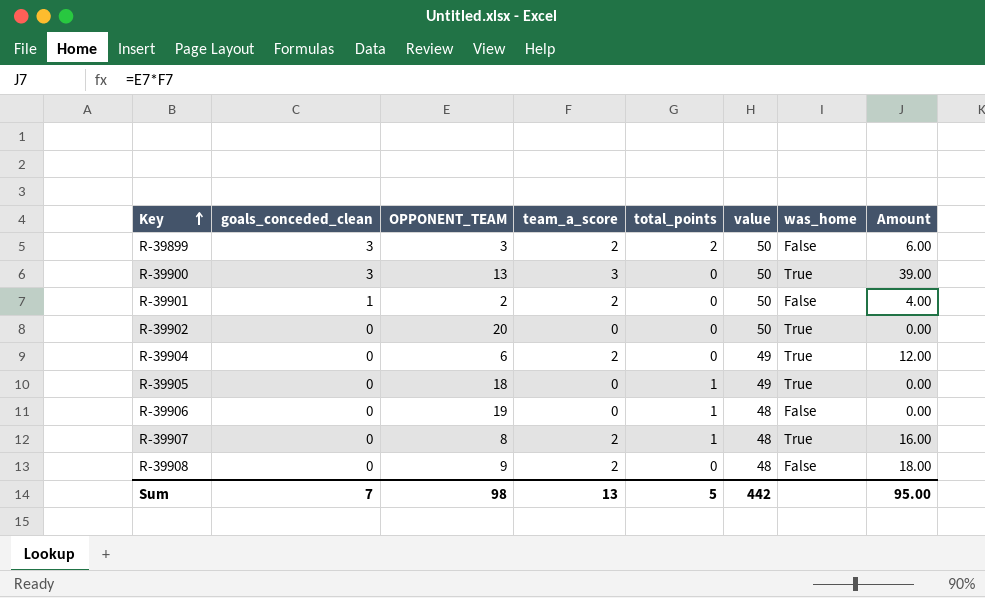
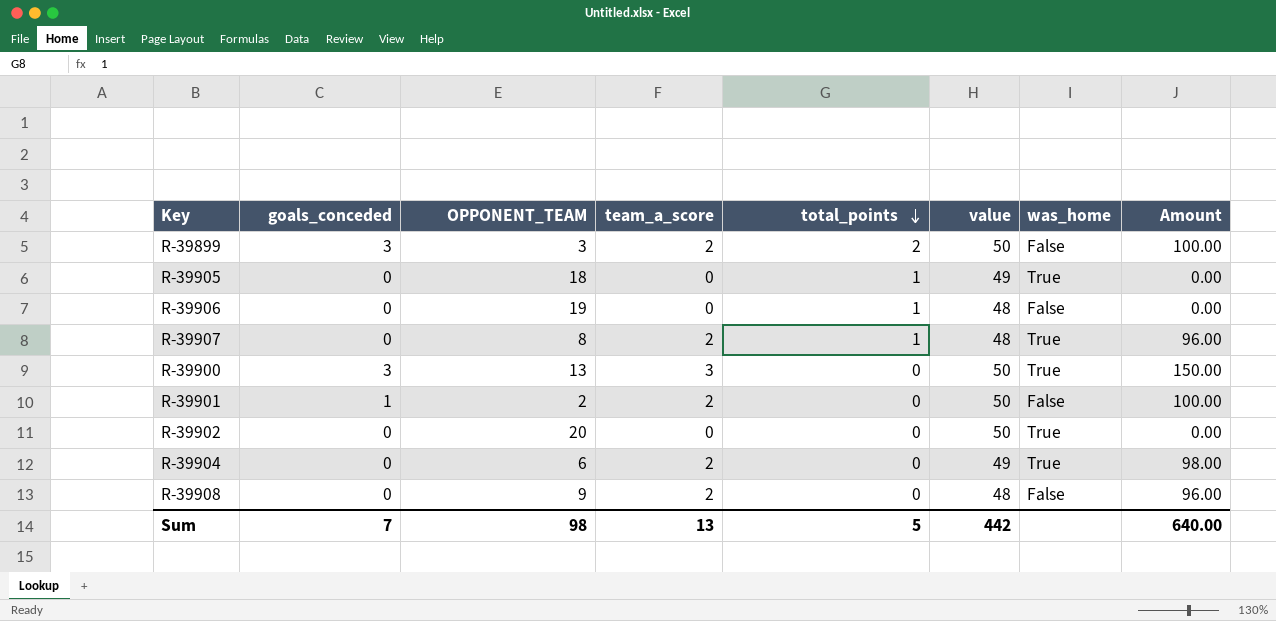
row order: Key ascending -> total_points descending
column name: goals_conceded_clean -> goals_conceded
column Amount | formula: [OPPONENT_TEAM] * [team_a_score] -> [team_a_score] * [value]
Sum | Amount: 95.00 -> 640.00

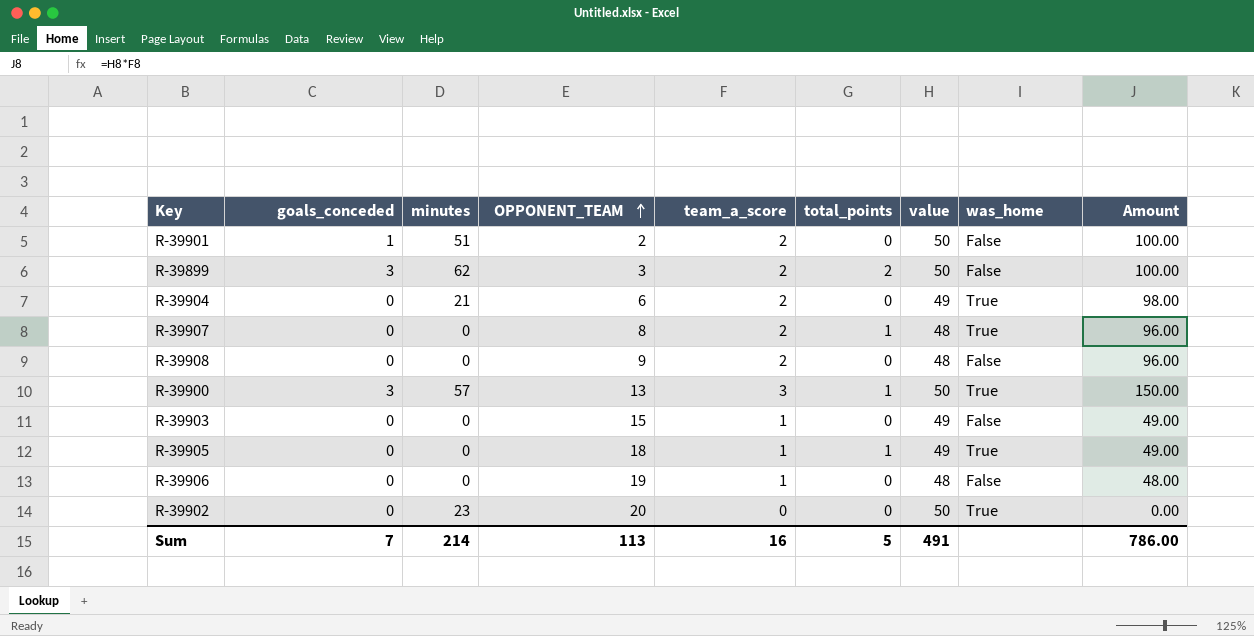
row order: total_points descending -> OPPONENT_TEAM ascending
column minutes | position: none -> 3
R-39900 | total_points: 0 -> 1
row R-39903: none -> 0 | 0 | 15 | 1 | 0 | 49 | False | 49.00
R-39905 | team_a_score: 0 -> 1
R-39905 | Amount: 0.00 -> 49.00
R-39906 | team_a_score: 0 -> 1
R-39906 | total_points: 1 -> 0
R-39906 | Amount: 0.00 -> 48.00
Sum | OPPONENT_TEAM: 98 -> 113
Sum | team_a_score: 13 -> 16
Sum | value: 442 -> 491
Sum | Amount: 640.00 -> 786.00

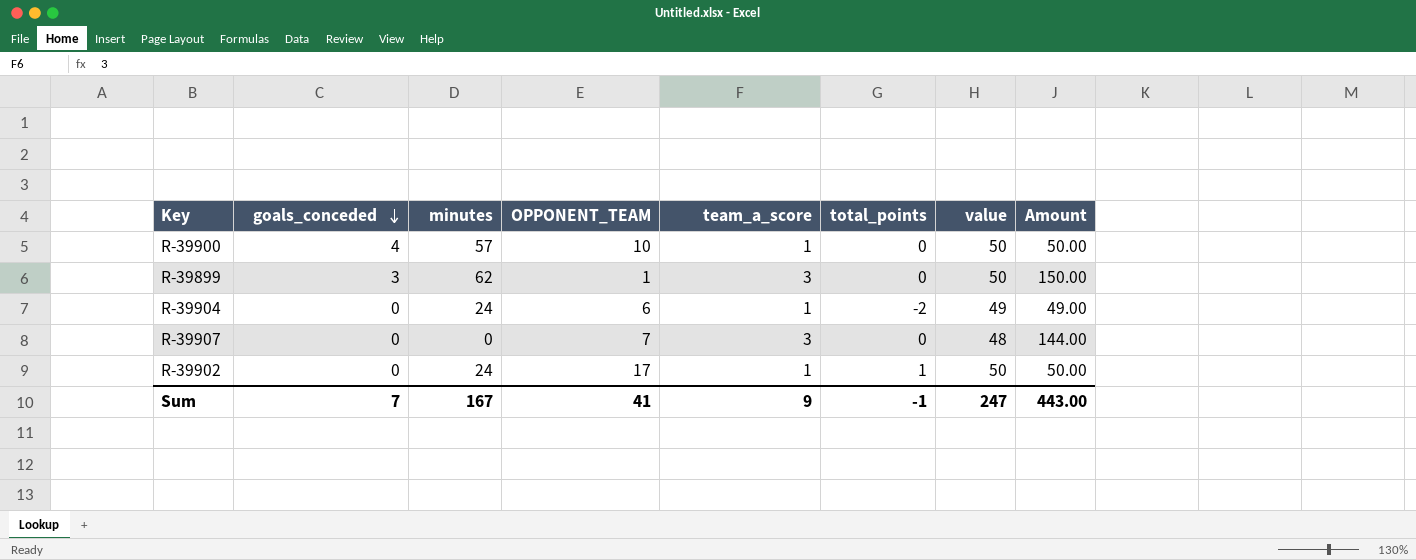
row order: OPPONENT_TEAM ascending -> goals_conceded descending
column was_home | position: 8 -> none
row R-39901: 1 | 51 | 2 | 2 | 0 | 50 | False | 100.00 -> none
row R-39908: 0 | 0 | 9 | 2 | 0 | 48 | False | 96.00 -> none
row R-39903: 0 | 0 | 15 | 1 | 0 | 49 | False | 49.00 -> none
row R-39905: 0 | 0 | 18 | 1 | 1 | 49 | True | 49.00 -> none
row R-39906: 0 | 0 | 19 | 1 | 0 | 48 | False | 48.00 -> none
R-39900 | goals_conceded: 3 -> 4
R-39900 | OPPONENT_TEAM: 13 -> 10
R-39900 | team_a_score: 3 -> 1
R-39900 | total_points: 1 -> 0
R-39900 | Amount: 150.00 -> 50.00
R-39899 | OPPONENT_TEAM: 3 -> 1
R-39899 | team_a_score: 2 -> 3
R-39899 | total_points: 2 -> 0
R-39899 | Amount: 100.00 -> 150.00
R-39904 | minutes: 21 -> 24
R-39904 | team_a_score: 2 -> 1
R-39904 | total_points: 0 -> -2
R-39904 | Amount: 98.00 -> 49.00
R-39907 | OPPONENT_TEAM: 8 -> 7
R-39907 | team_a_score: 2 -> 3
R-39907 | total_points: 1 -> 0
R-39907 | Amount: 96.00 -> 144.00
R-39902 | minutes: 23 -> 24
R-39902 | OPPONENT_TEAM: 20 -> 17
R-39902 | team_a_score: 0 -> 1
R-39902 | total_points: 0 -> 1
R-39902 | Amount: 0.00 -> 50.00
Sum | minutes: 214 -> 167
Sum | OPPONENT_TEAM: 113 -> 41
Sum | team_a_score: 16 -> 9
Sum | total_points: 5 -> -1
Sum | value: 491 -> 247
Sum | Amount: 786.00 -> 443.00

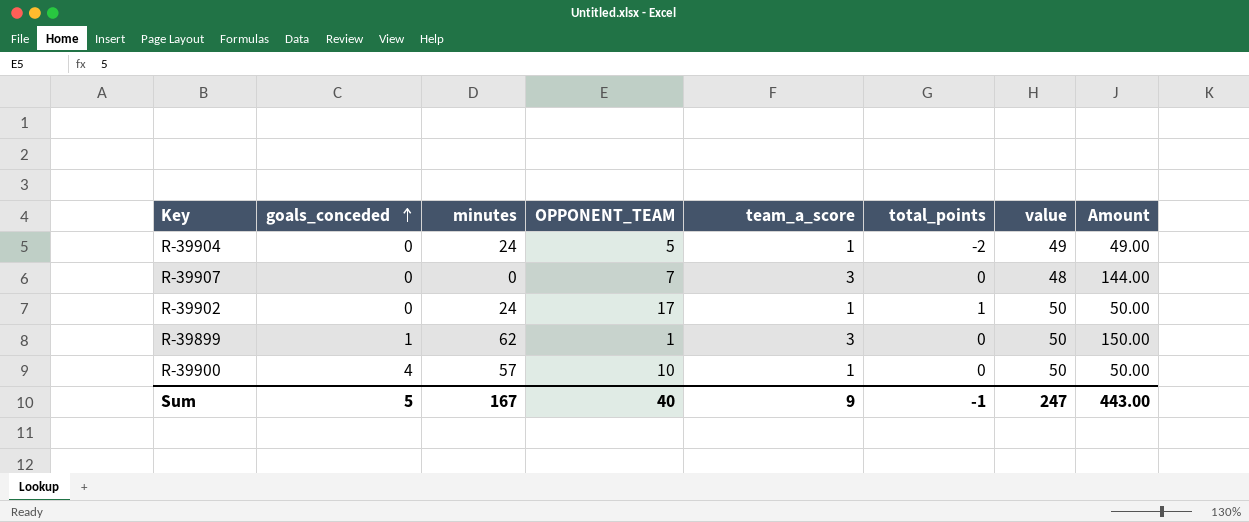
row order: goals_conceded descending -> goals_conceded ascending
R-39904 | OPPONENT_TEAM: 6 -> 5
R-39899 | goals_conceded: 3 -> 1
Sum | goals_conceded: 7 -> 5
Sum | OPPONENT_TEAM: 41 -> 40

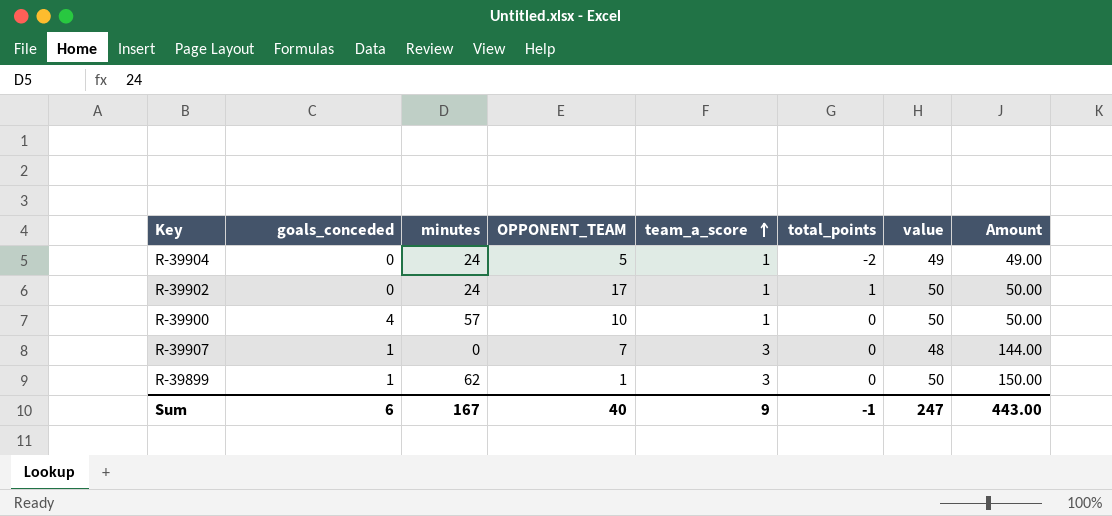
row order: goals_conceded ascending -> team_a_score ascending
R-39907 | goals_conceded: 0 -> 1
Sum | goals_conceded: 5 -> 6

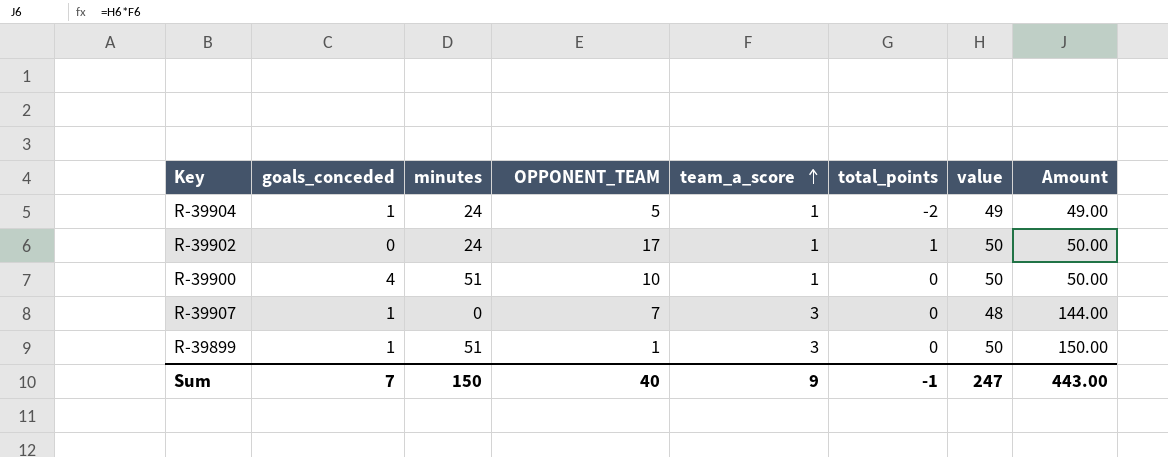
R-39904 | goals_conceded: 0 -> 1
R-39900 | minutes: 57 -> 51
R-39899 | minutes: 62 -> 51
Sum | goals_conceded: 6 -> 7
Sum | minutes: 167 -> 150

